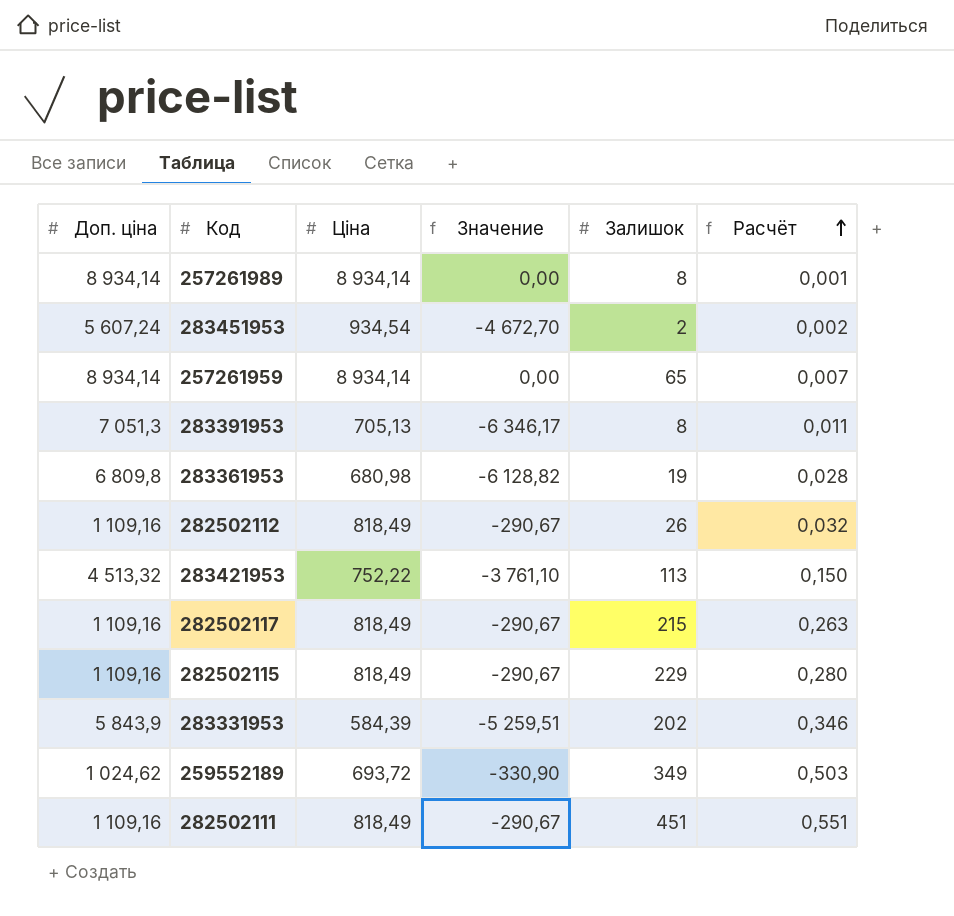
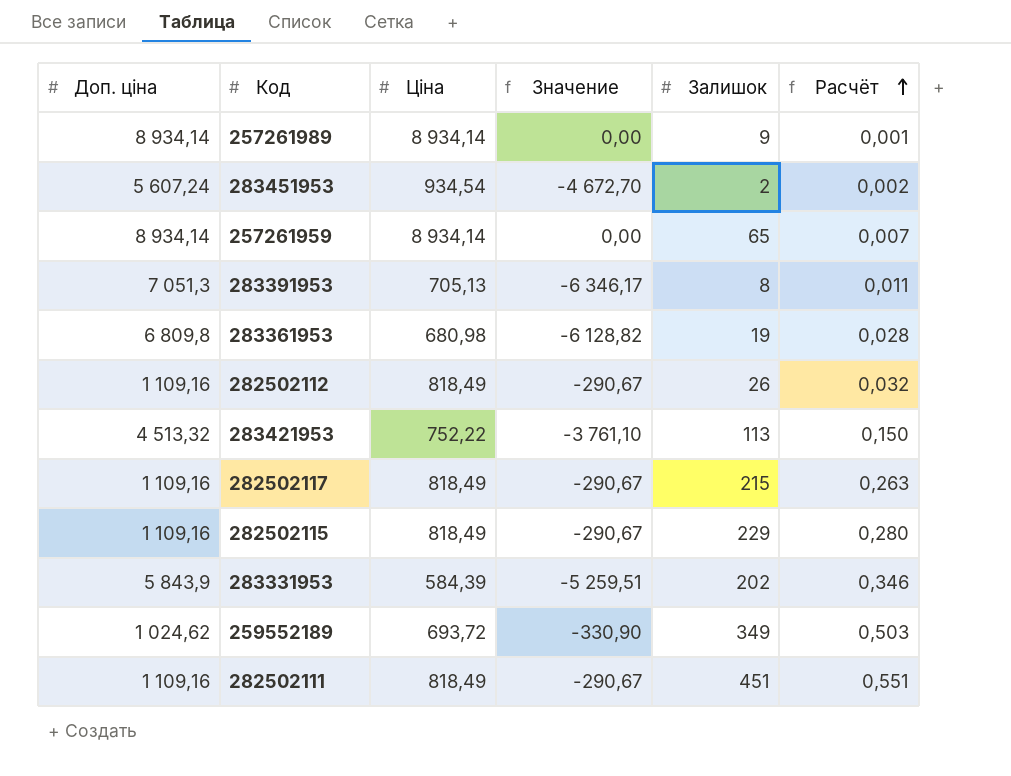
257261989 | Залишок: 8 -> 9

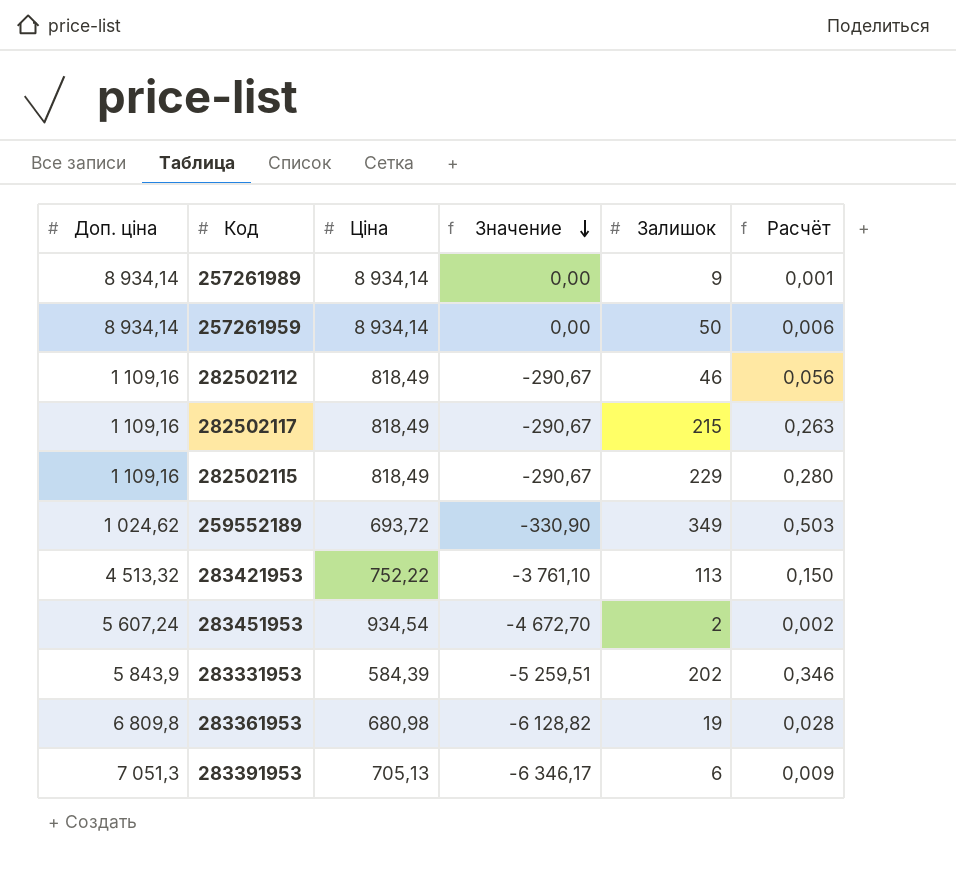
row order: Расчёт ascending -> Значение descending
row 282502111: 1 109,16 | 818,49 | -290,67 | 451 | 0,551 -> none
257261959 | Залишок: 65 -> 50
257261959 | Расчёт: 0,007 -> 0,006
282502112 | Залишок: 26 -> 46
282502112 | Расчёт: 0,032 -> 0,056
283391953 | Залишок: 8 -> 6
283391953 | Расчёт: 0,011 -> 0,009

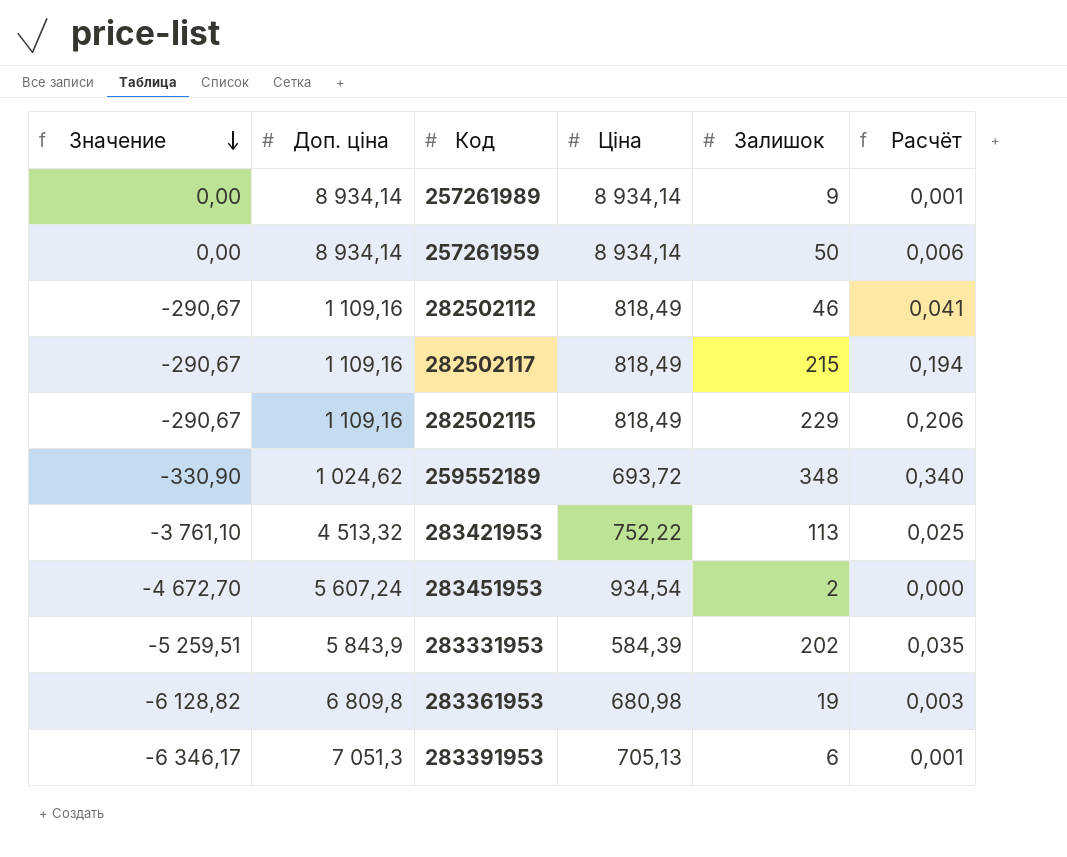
column Значение | position: 4 -> 1
column Расчёт | formula: [Залишок] / [Ціна] -> [Залишок] / [Доп. ціна]
259552189 | Залишок: 349 -> 348

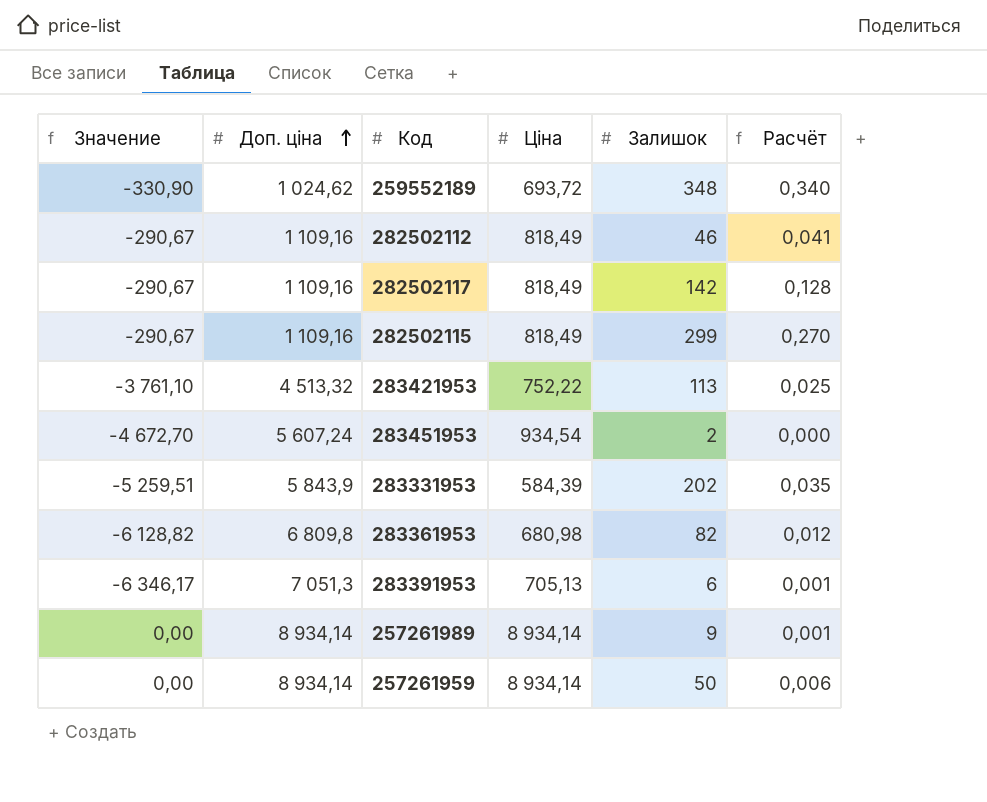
row order: Значение descending -> Доп. ціна ascending
282502117 | Залишок: 215 -> 142
282502117 | Расчёт: 0,194 -> 0,128
282502115 | Залишок: 229 -> 299
282502115 | Расчёт: 0,206 -> 0,270
283361953 | Залишок: 19 -> 82
283361953 | Расчёт: 0,003 -> 0,012

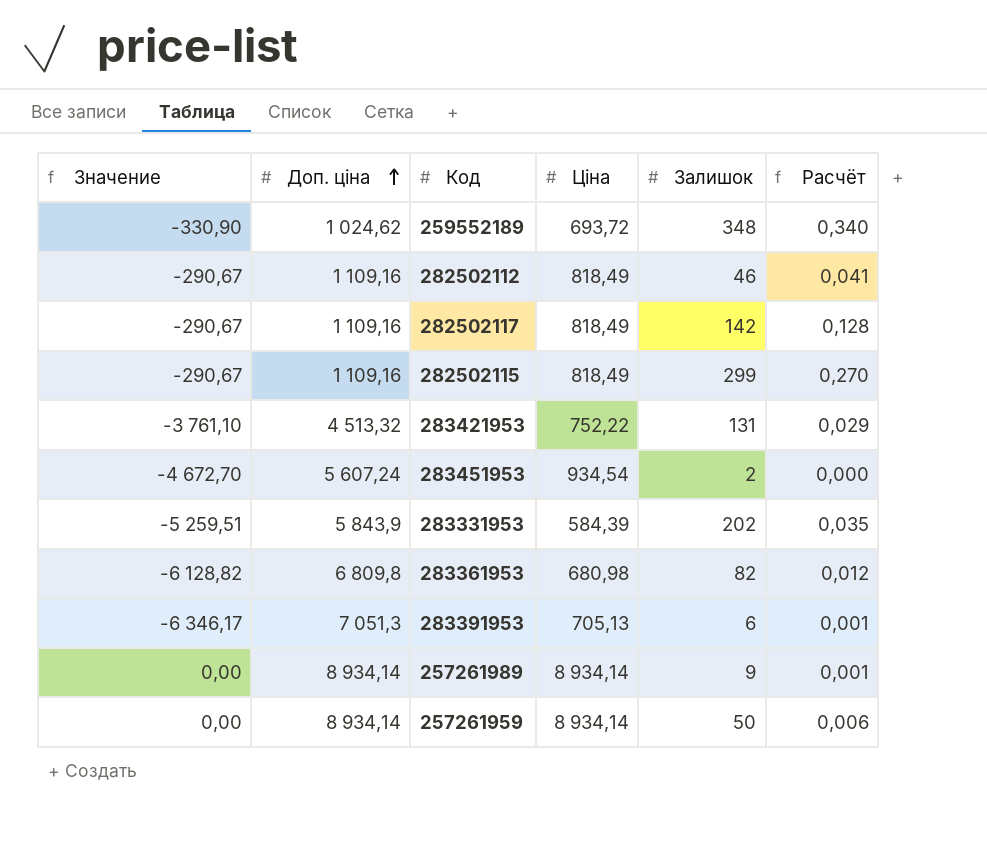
283421953 | Залишок: 113 -> 131
283421953 | Расчёт: 0,025 -> 0,029

